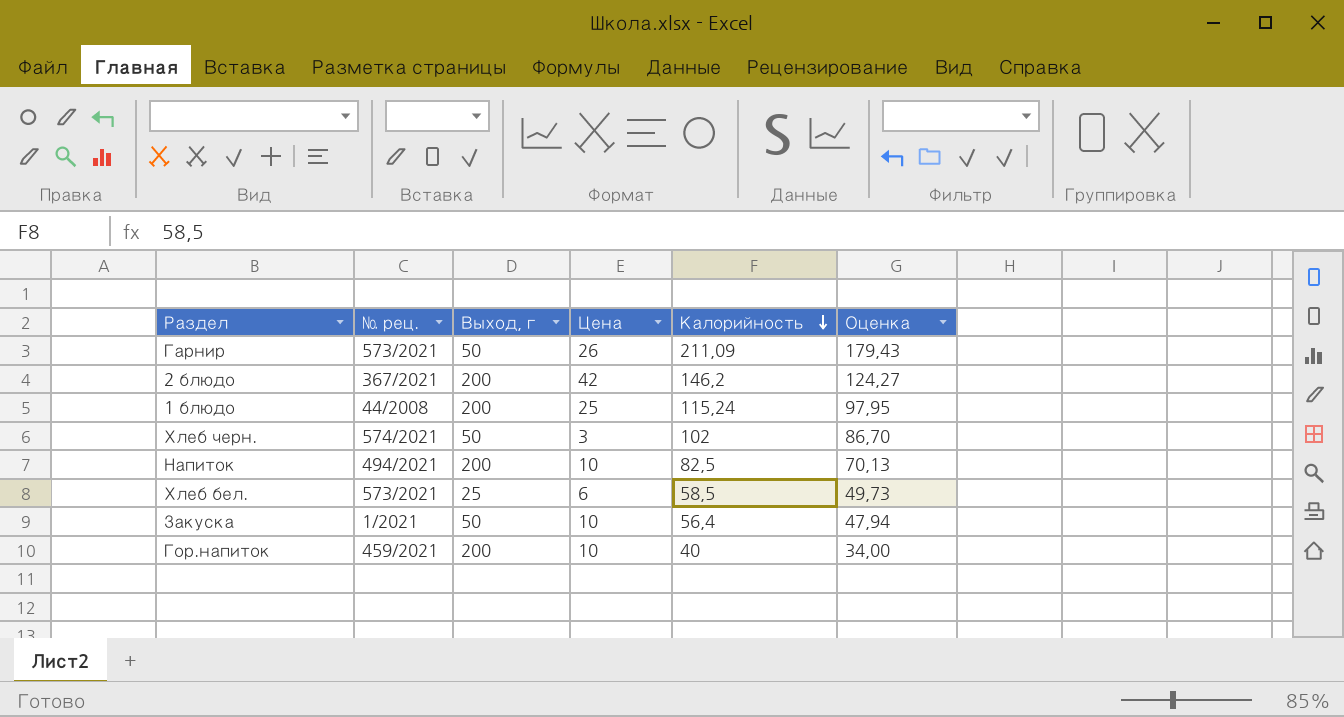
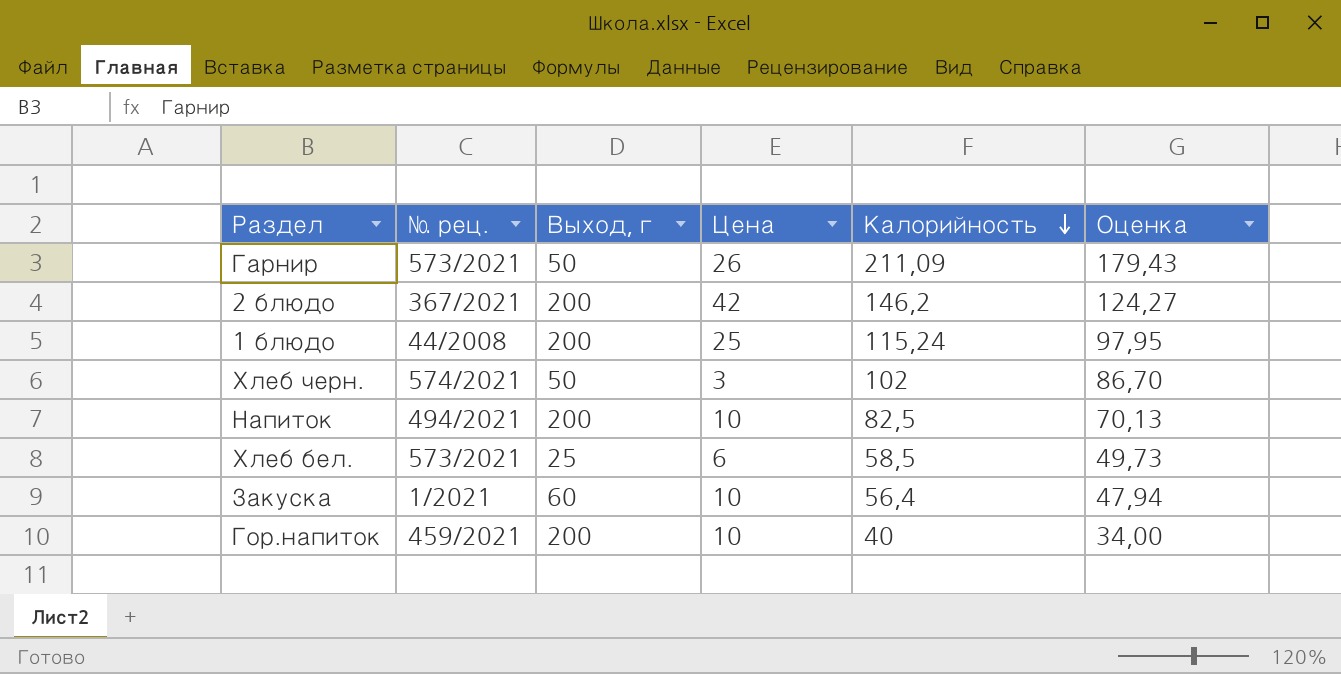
Закуска | Выход, г: 50 -> 60

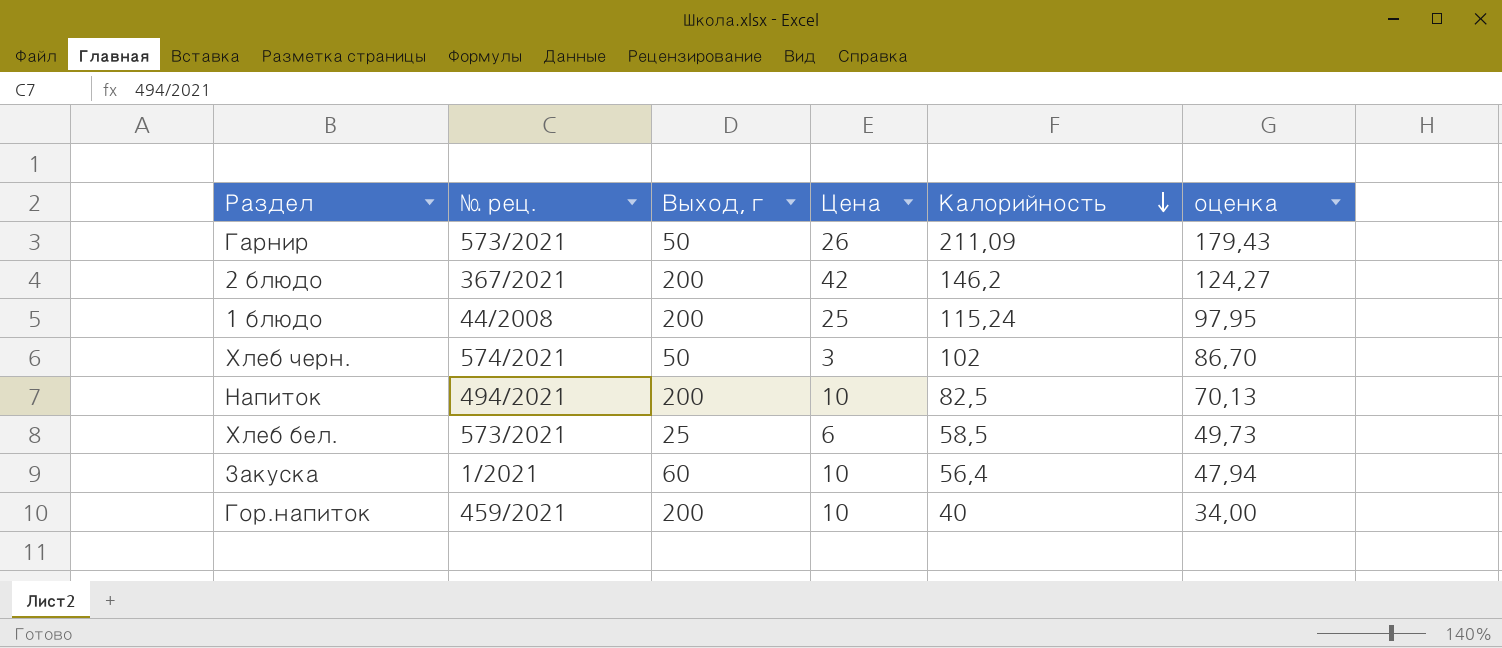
column name: Оценка -> оценка

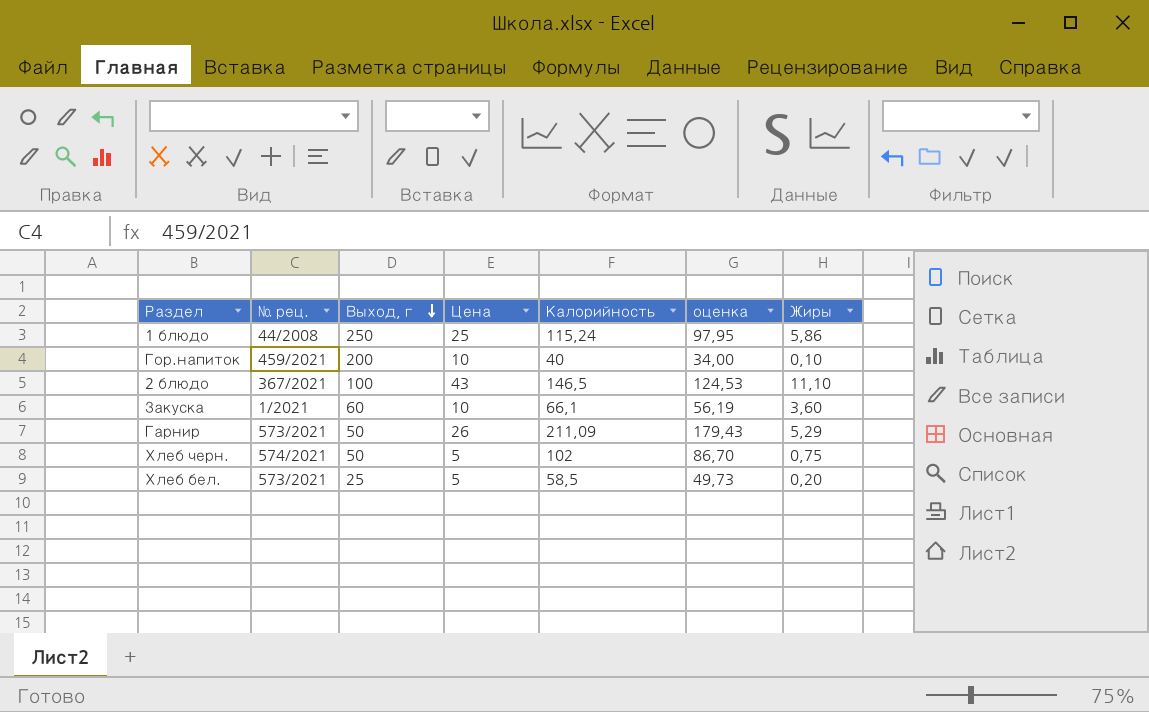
row order: Калорийность descending -> Выход, г descending
column Жиры | position: none -> 7
row Напиток: 494/2021 | 200 | 10 | 82,5 | 70,13 -> none
1 блюдо | Выход, г: 200 -> 250
2 блюдо | Выход, г: 200 -> 100
2 блюдо | Цена: 42 -> 43
2 блюдо | Калорийность: 146,2 -> 146,5
2 блюдо | оценка: 124,27 -> 124,53
Закуска | Калорийность: 56,4 -> 66,1
Закуска | оценка: 47,94 -> 56,19
Хлеб черн. | Цена: 3 -> 5
Хлеб бел. | Цена: 6 -> 5

